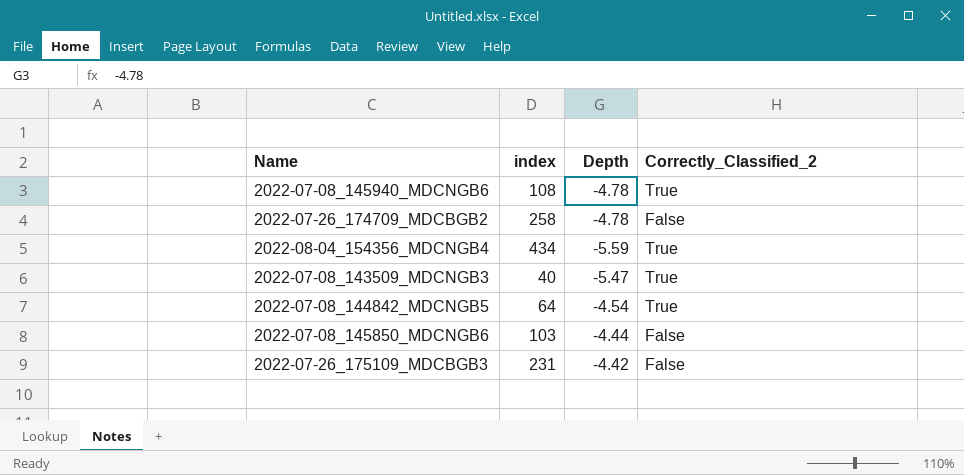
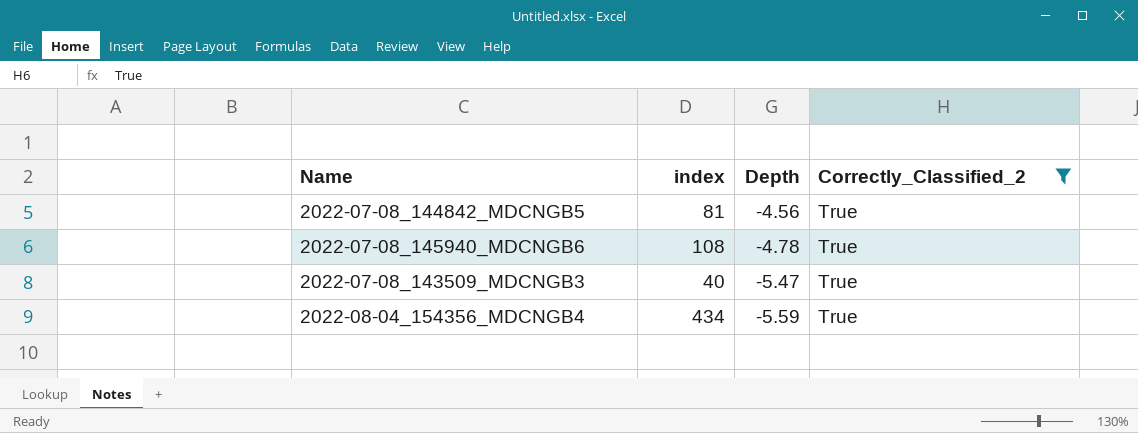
filter: none -> Correctly_Classified_2 = True
row order: none -> Depth descending
2022-07-08_144842_MDCNGB5 | index: 64 -> 81
2022-07-08_144842_MDCNGB5 | Depth: -4.54 -> -4.56

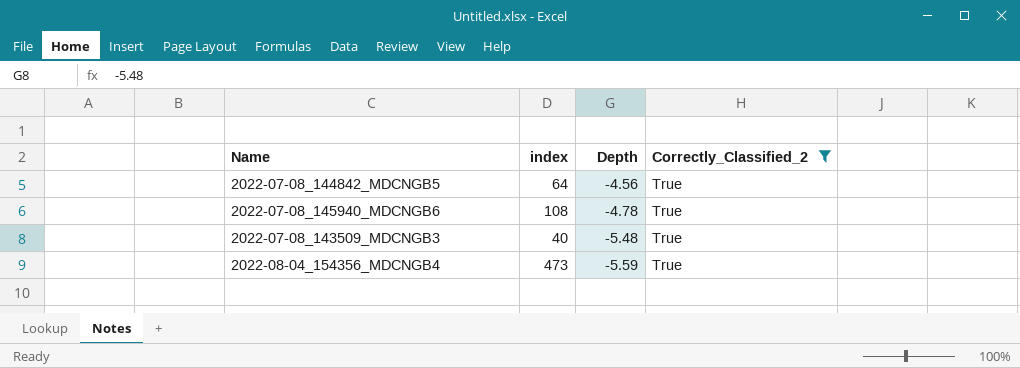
2022-07-08_144842_MDCNGB5 | index: 81 -> 64
2022-07-08_143509_MDCNGB3 | Depth: -5.47 -> -5.48
2022-08-04_154356_MDCNGB4 | index: 434 -> 473

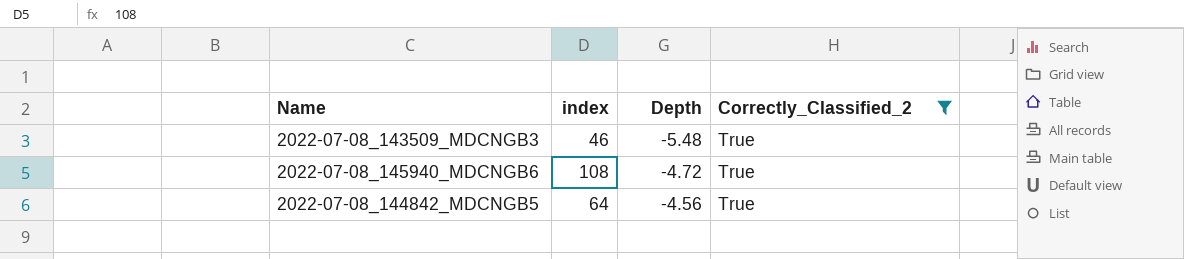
row order: Depth descending -> Depth ascending
row 2022-08-04_154356_MDCNGB4: 473 | -5.59 | True -> none
2022-07-08_143509_MDCNGB3 | index: 40 -> 46
2022-07-08_145940_MDCNGB6 | Depth: -4.78 -> -4.72

